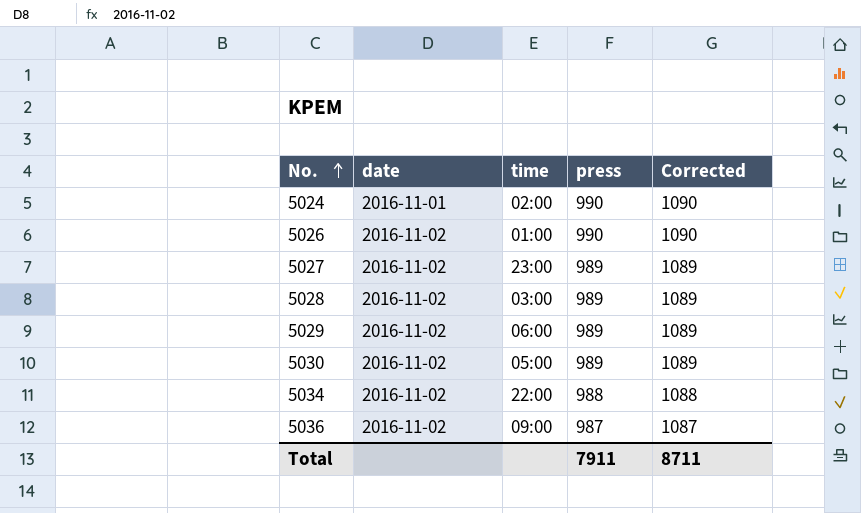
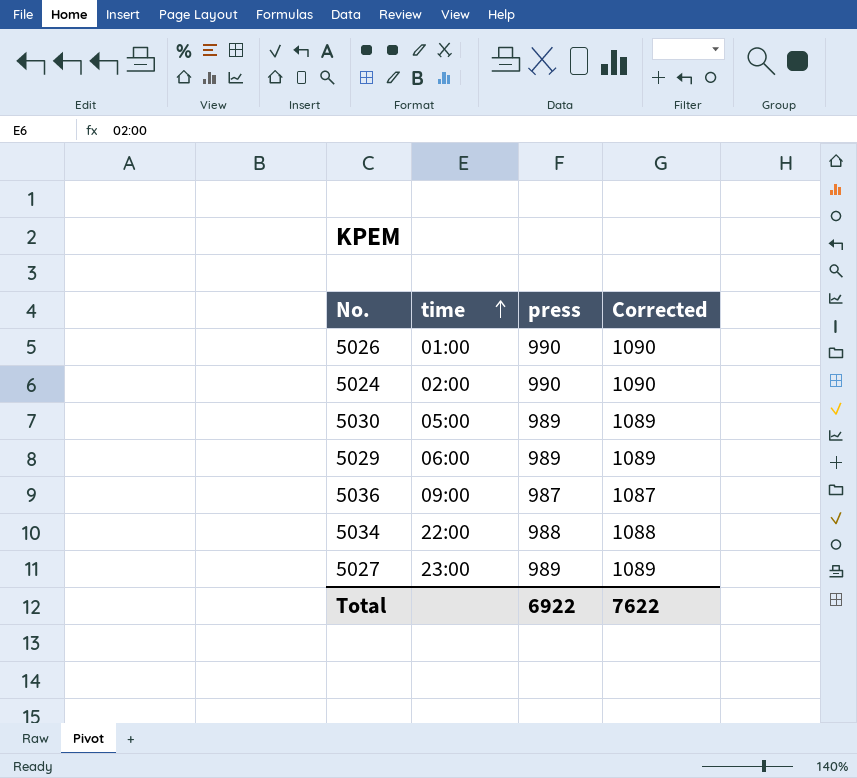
row order: No. ascending -> time ascending
column date | position: 2 -> none
row 5028: 2016-11-02 | 03:00 | 989 | 1089 -> none
Total | press: 7911 -> 6922
Total | Corrected: 8711 -> 7622

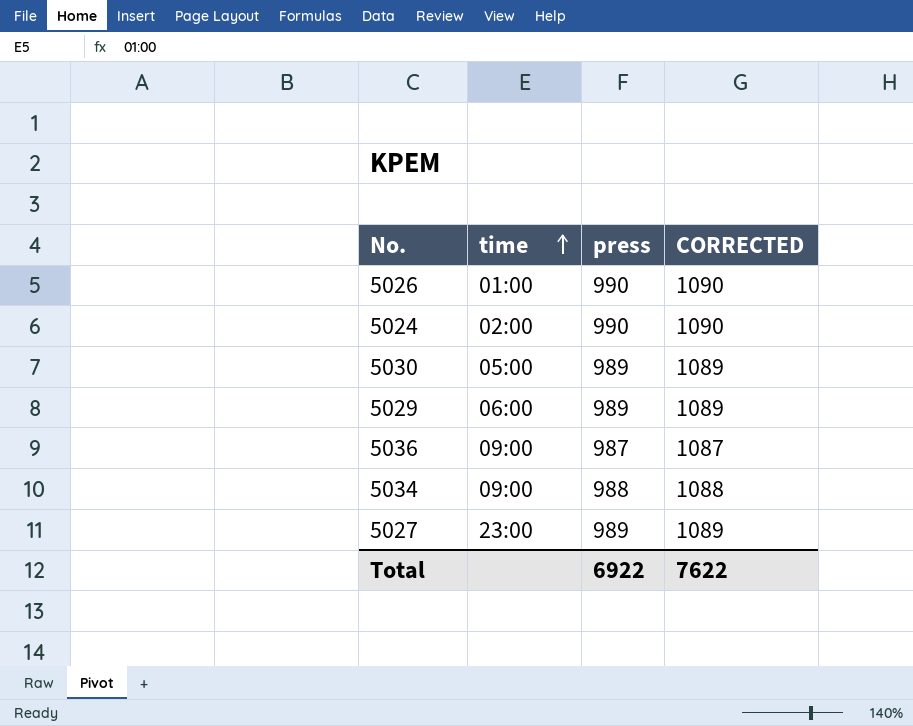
column name: Corrected -> CORRECTED
5034 | time: 22:00 -> 09:00

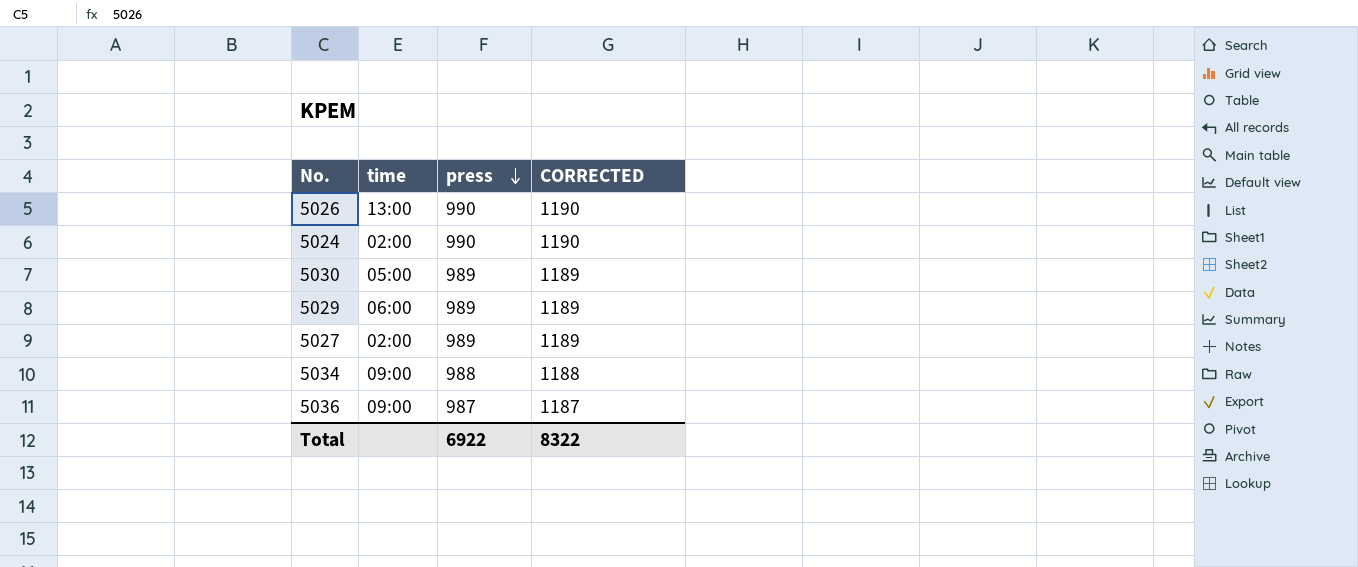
row order: time ascending -> press descending
column CORRECTED | formula: [press] + 100 -> [press] + 200
5026 | time: 01:00 -> 13:00
5027 | time: 23:00 -> 02:00
Total | CORRECTED: 7622 -> 8322

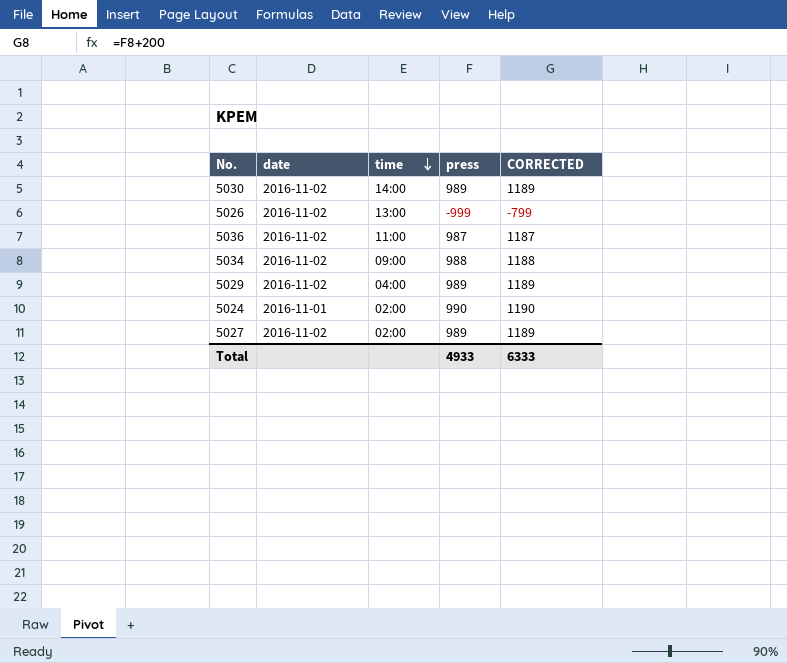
row order: press descending -> time descending
column date | position: none -> 2
5030 | time: 05:00 -> 14:00
5026 | press: 990 -> -999
5026 | CORRECTED: 1190 -> -799
5036 | time: 09:00 -> 11:00
5029 | time: 06:00 -> 04:00
Total | press: 6922 -> 4933
Total | CORRECTED: 8322 -> 6333

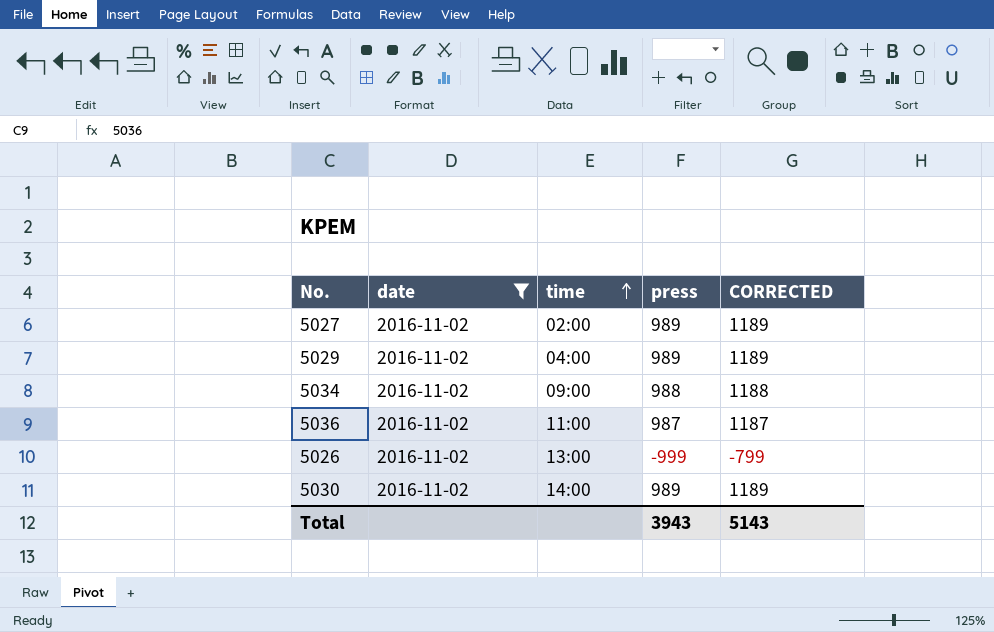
filter: none -> date = 2016-11-02
row order: time descending -> time ascending
Total | press: 4933 -> 3943
Total | CORRECTED: 6333 -> 5143

